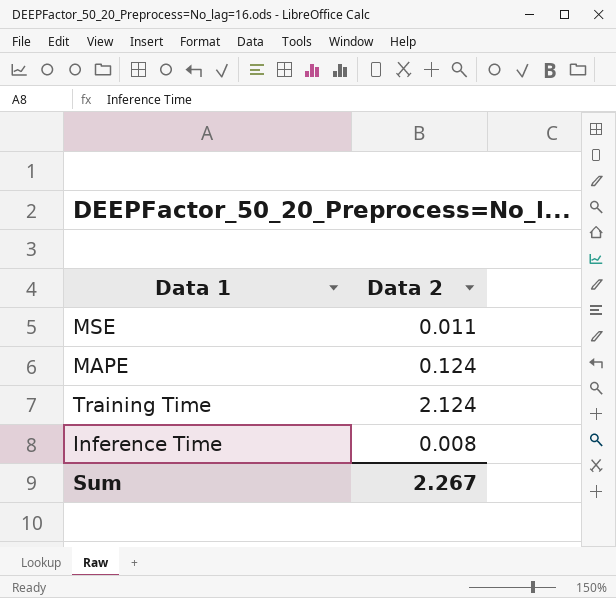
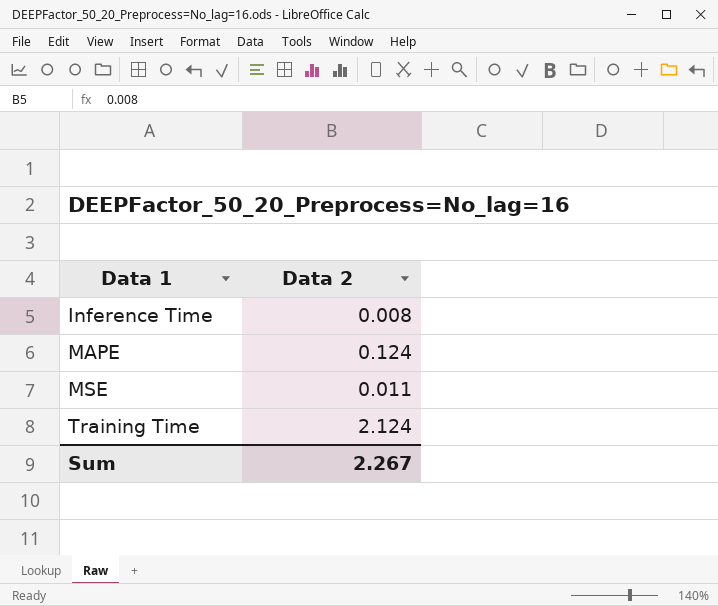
row order: none -> Data 1 ascending

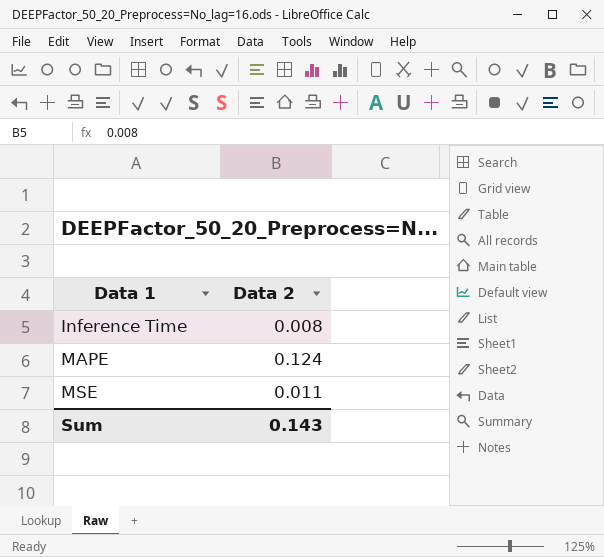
row Training Time: 2.124 -> none
Sum | Data 2: 2.267 -> 0.143

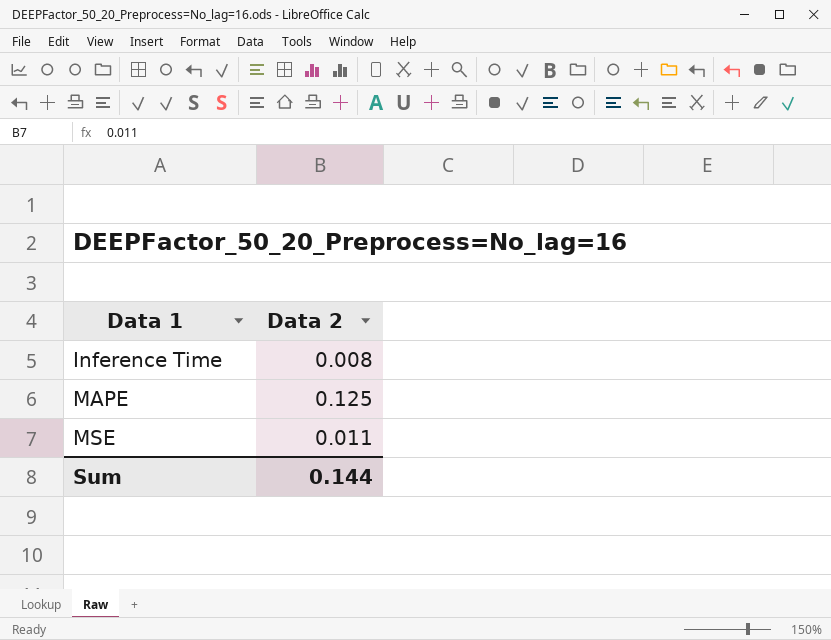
MAPE | Data 2: 0.124 -> 0.125
Sum | Data 2: 0.143 -> 0.144

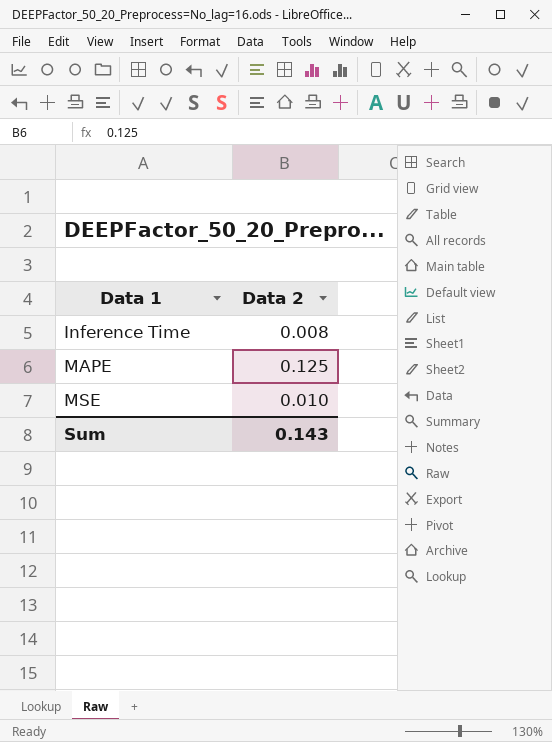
MSE | Data 2: 0.011 -> 0.010
Sum | Data 2: 0.144 -> 0.143

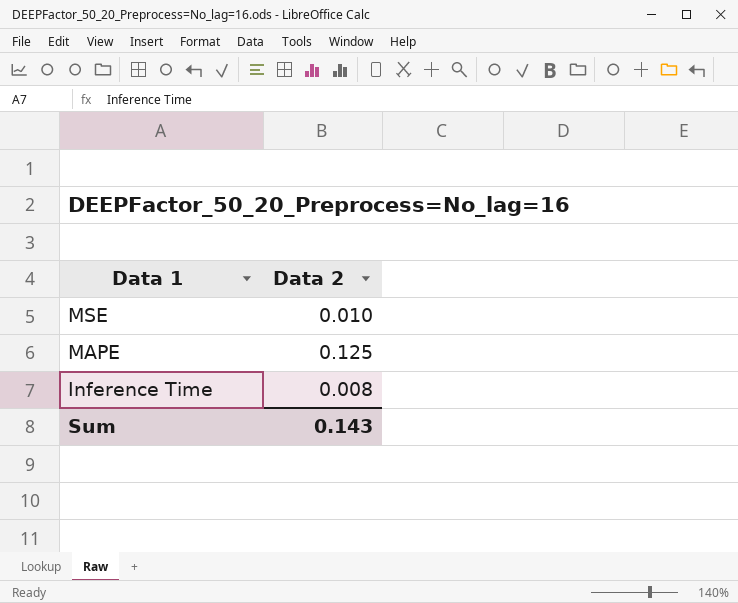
row order: Data 1 ascending -> Data 1 descending

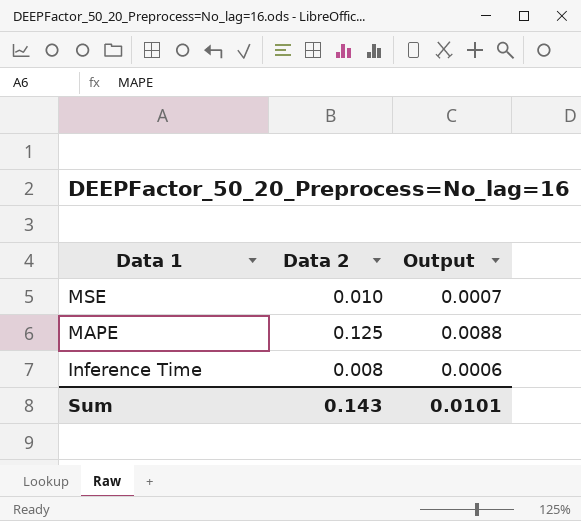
column Output | formula: none -> [Data 2] * 0.07

